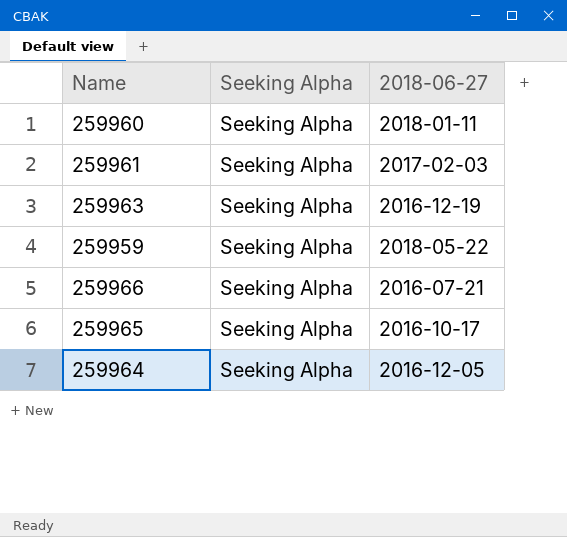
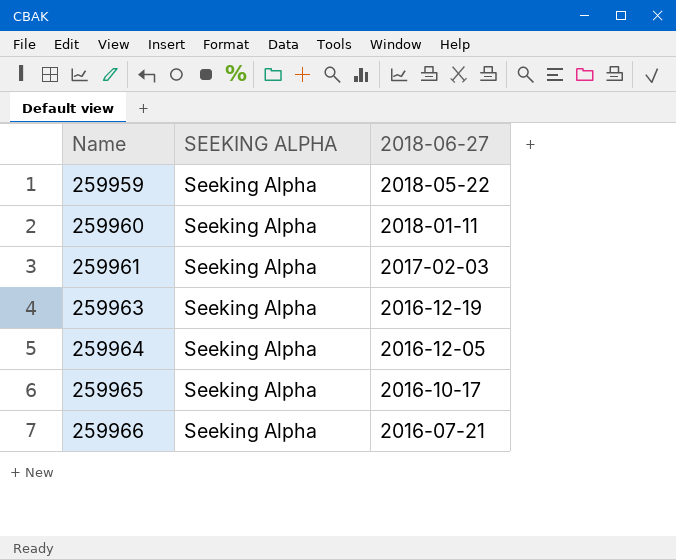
row order: none -> Name ascending
column name: Seeking Alpha -> SEEKING ALPHA

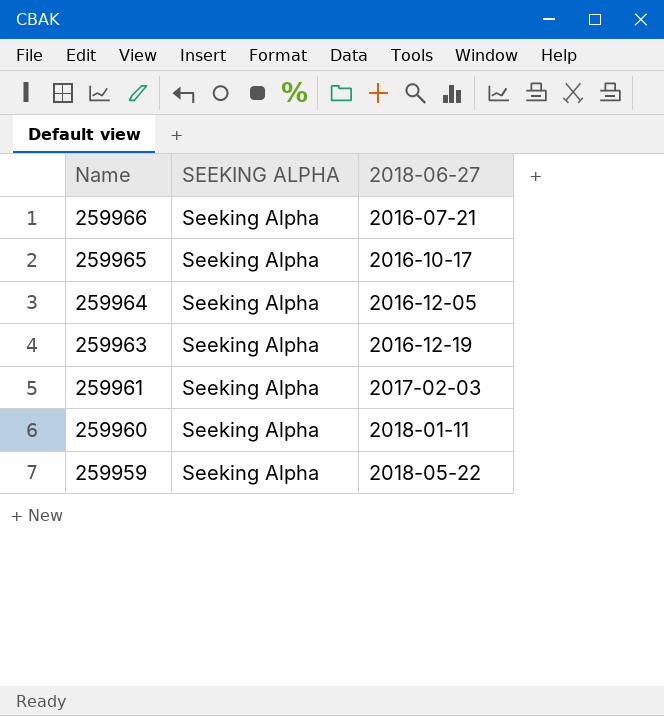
row order: Name ascending -> Name descending

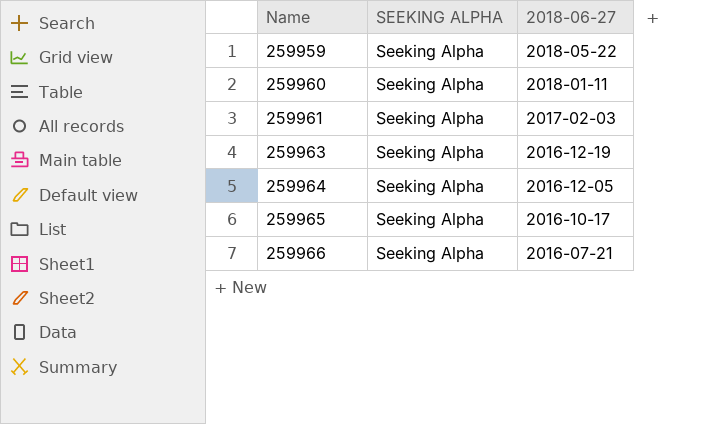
row order: Name descending -> Name ascending

